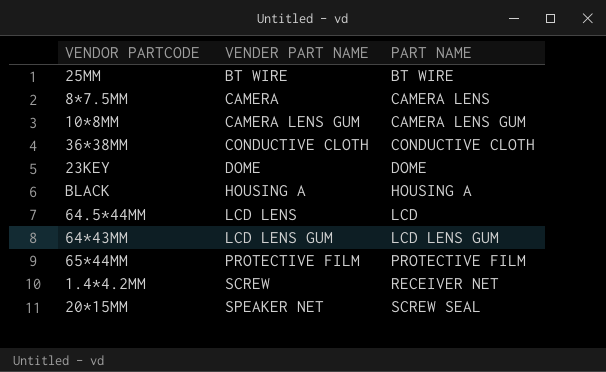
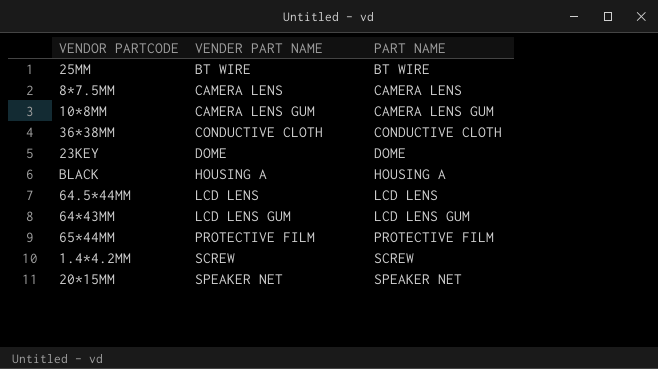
8*7.5MM | VENDER PART NAME: CAMERA -> CAMERA LENS
64.5*44MM | PART NAME: LCD -> LCD LENS
1.4*4.2MM | PART NAME: RECEIVER NET -> SCREW
20*15MM | PART NAME: SCREW SEAL -> SPEAKER NET

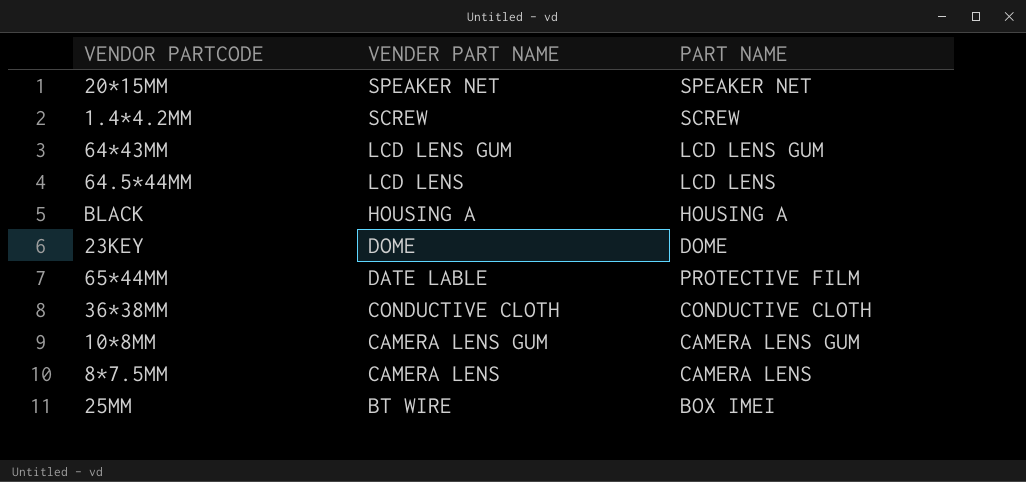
row order: VENDER PART NAME ascending -> VENDER PART NAME descending
65*44MM | VENDER PART NAME: PROTECTIVE FILM -> DATE LABLE
25MM | PART NAME: BT WIRE -> BOX IMEI

